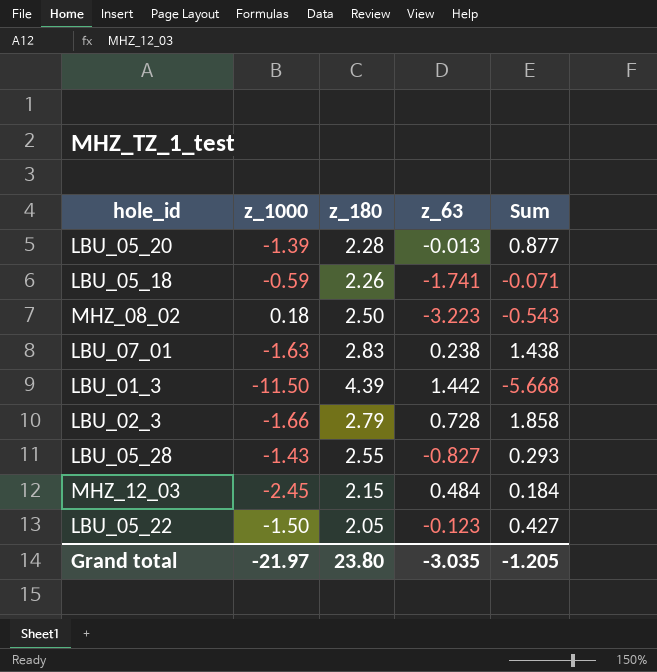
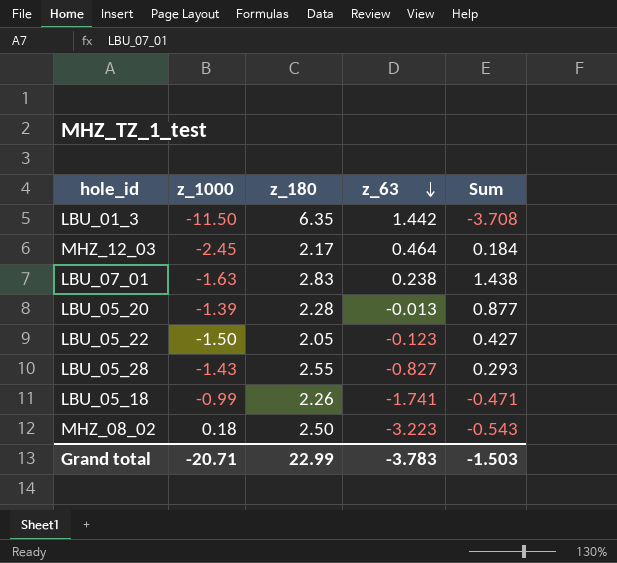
row order: none -> z_63 descending
row LBU_02_3: -1.66 | 2.79 | 0.728 | 1.858 -> none
LBU_01_3 | z_180: 4.39 -> 6.35
LBU_01_3 | Sum: -5.668 -> -3.708
MHZ_12_03 | z_180: 2.15 -> 2.17
MHZ_12_03 | z_63: 0.484 -> 0.464
LBU_05_18 | z_1000: -0.59 -> -0.99
LBU_05_18 | Sum: -0.071 -> -0.471
Grand total | z_1000: -21.97 -> -20.71
Grand total | z_180: 23.80 -> 22.99
Grand total | z_63: -3.035 -> -3.783
Grand total | Sum: -1.205 -> -1.503

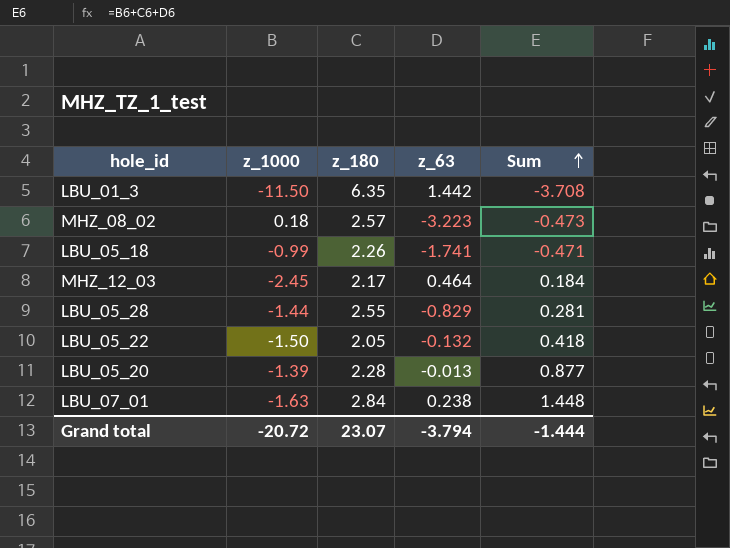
row order: z_63 descending -> Sum ascending
MHZ_08_02 | z_180: 2.50 -> 2.57
MHZ_08_02 | Sum: -0.543 -> -0.473
LBU_05_28 | z_1000: -1.43 -> -1.44
LBU_05_28 | z_63: -0.827 -> -0.829
LBU_05_28 | Sum: 0.293 -> 0.281
LBU_05_22 | z_63: -0.123 -> -0.132
LBU_05_22 | Sum: 0.427 -> 0.418
LBU_07_01 | z_180: 2.83 -> 2.84
LBU_07_01 | Sum: 1.438 -> 1.448
Grand total | z_1000: -20.71 -> -20.72
Grand total | z_180: 22.99 -> 23.07
Grand total | z_63: -3.783 -> -3.794
Grand total | Sum: -1.503 -> -1.444

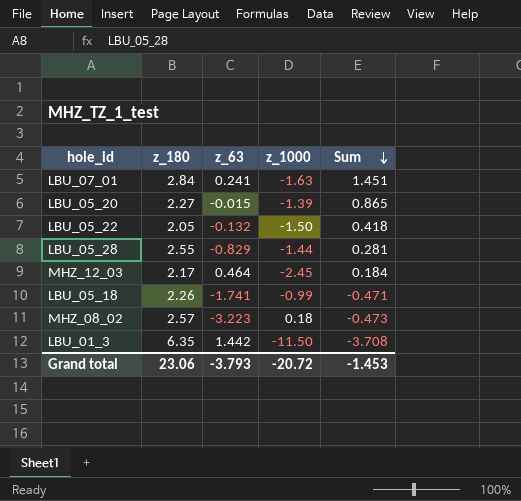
row order: Sum ascending -> Sum descending
column z_1000 | position: 2 -> 4
LBU_07_01 | z_63: 0.238 -> 0.241
LBU_07_01 | Sum: 1.448 -> 1.451
LBU_05_20 | z_180: 2.28 -> 2.27
LBU_05_20 | z_63: -0.013 -> -0.015
LBU_05_20 | Sum: 0.877 -> 0.865
Grand total | z_180: 23.07 -> 23.06
Grand total | z_63: -3.794 -> -3.793
Grand total | Sum: -1.444 -> -1.453

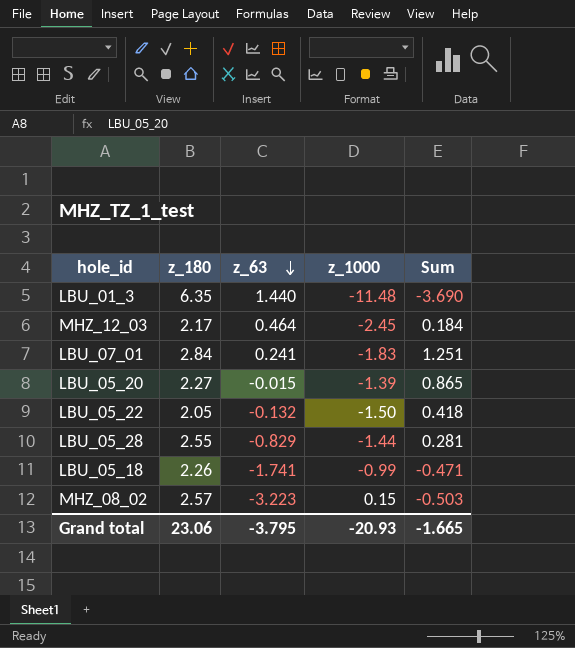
row order: Sum descending -> z_63 descending
LBU_01_3 | z_63: 1.442 -> 1.440
LBU_01_3 | z_1000: -11.50 -> -11.48
LBU_01_3 | Sum: -3.708 -> -3.690
LBU_07_01 | z_1000: -1.63 -> -1.83
LBU_07_01 | Sum: 1.451 -> 1.251
MHZ_08_02 | z_1000: 0.18 -> 0.15
MHZ_08_02 | Sum: -0.473 -> -0.503
Grand total | z_63: -3.793 -> -3.795
Grand total | z_1000: -20.72 -> -20.93
Grand total | Sum: -1.453 -> -1.665

